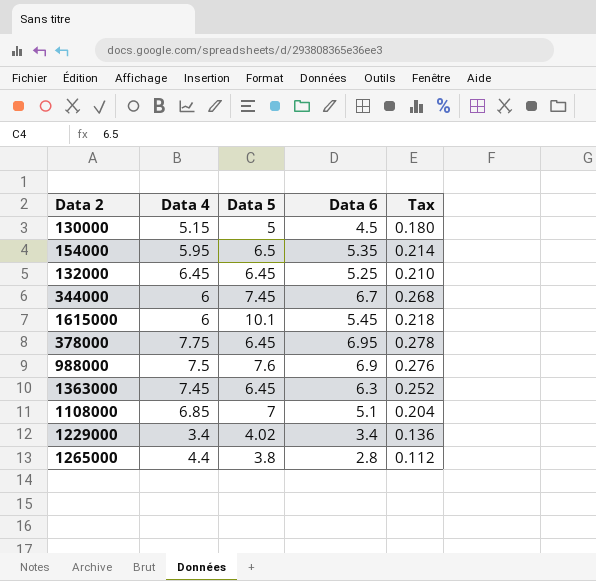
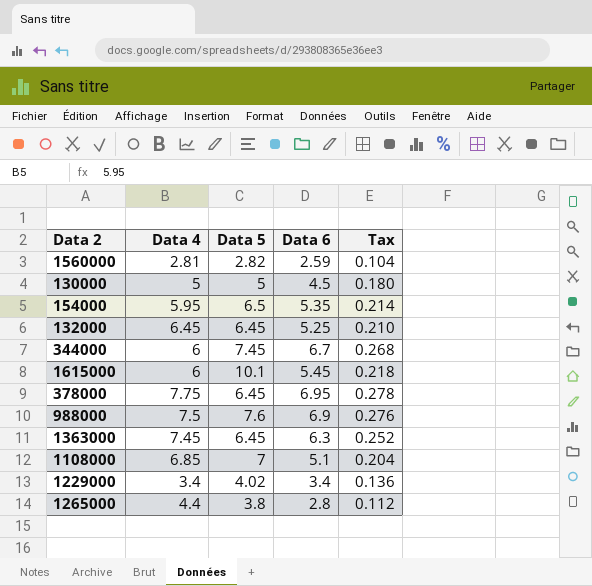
row 1560000: none -> 2.81 | 2.82 | 2.59 | 0.104
130000 | Data 4: 5.15 -> 5

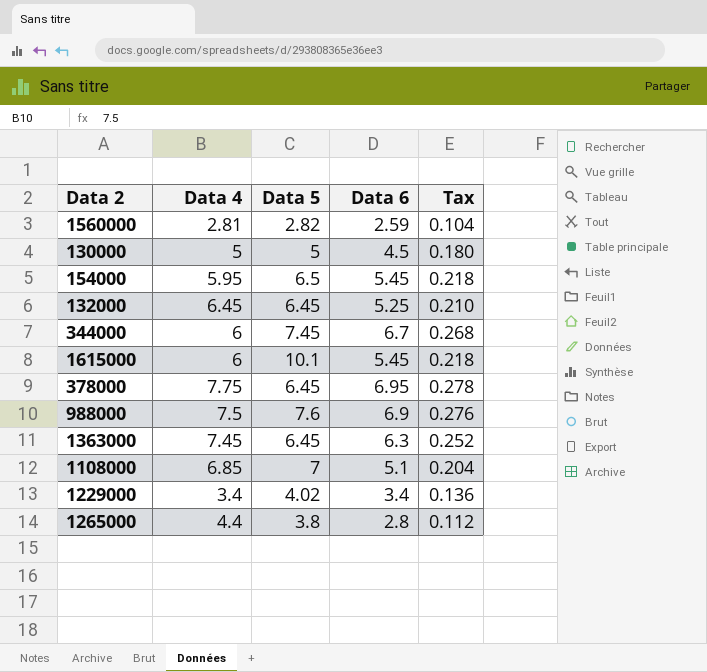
154000 | Data 6: 5.35 -> 5.45
154000 | Tax: 0.214 -> 0.218

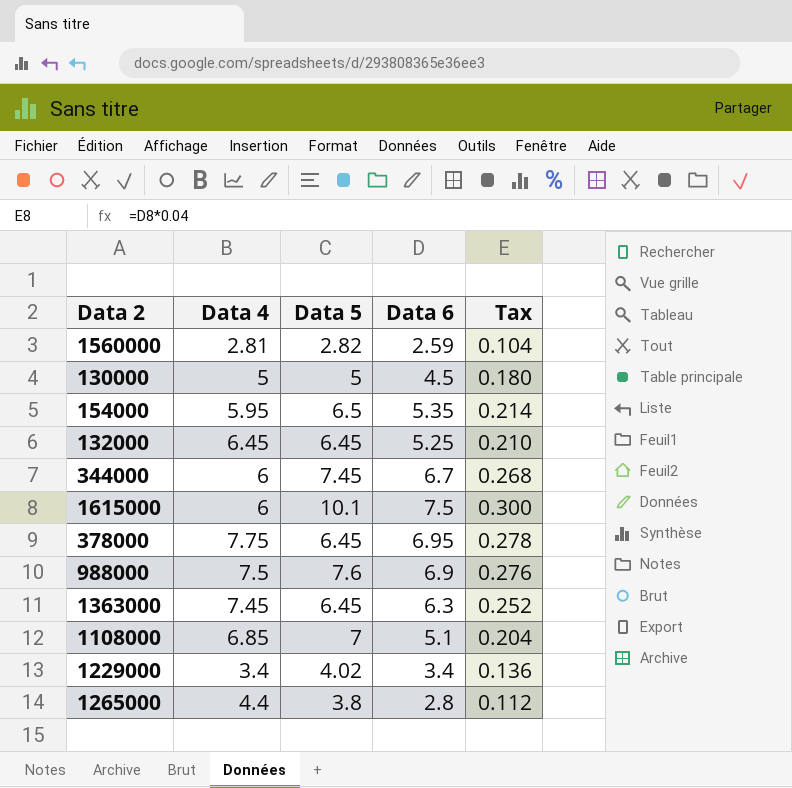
154000 | Data 6: 5.45 -> 5.35
154000 | Tax: 0.218 -> 0.214
1615000 | Data 6: 5.45 -> 7.5
1615000 | Tax: 0.218 -> 0.300

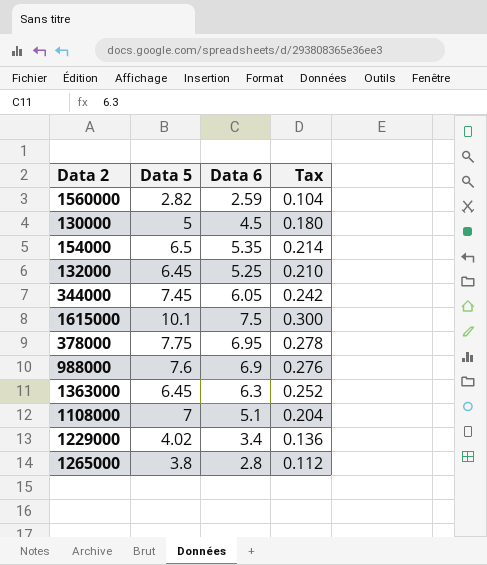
column Data 4 | position: 2 -> none
344000 | Data 6: 6.7 -> 6.05
344000 | Tax: 0.268 -> 0.242
378000 | Data 5: 6.45 -> 7.75

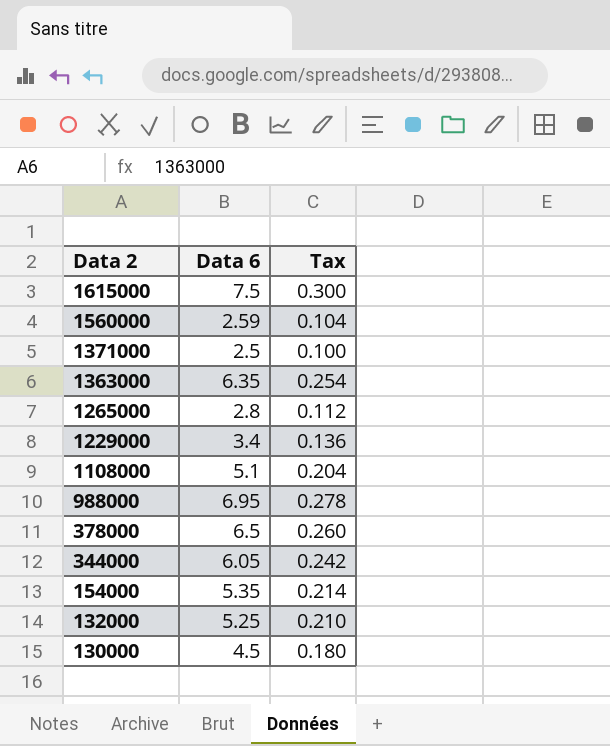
row order: none -> Data 2 descending
column Data 5 | position: 2 -> none
row 1371000: none -> 2.5 | 0.100
1363000 | Data 6: 6.3 -> 6.35
1363000 | Tax: 0.252 -> 0.254
988000 | Data 6: 6.9 -> 6.95
988000 | Tax: 0.276 -> 0.278
378000 | Data 6: 6.95 -> 6.5
378000 | Tax: 0.278 -> 0.260

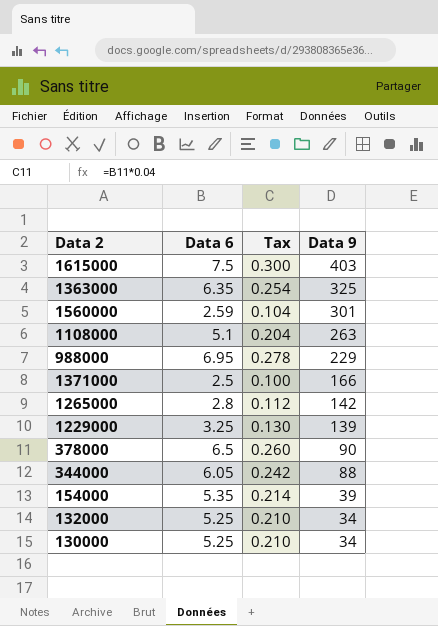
row order: Data 2 descending -> Data 9 descending
column Data 9 | position: none -> 4
1229000 | Data 6: 3.4 -> 3.25
1229000 | Tax: 0.136 -> 0.130
130000 | Data 6: 4.5 -> 5.25
130000 | Tax: 0.180 -> 0.210

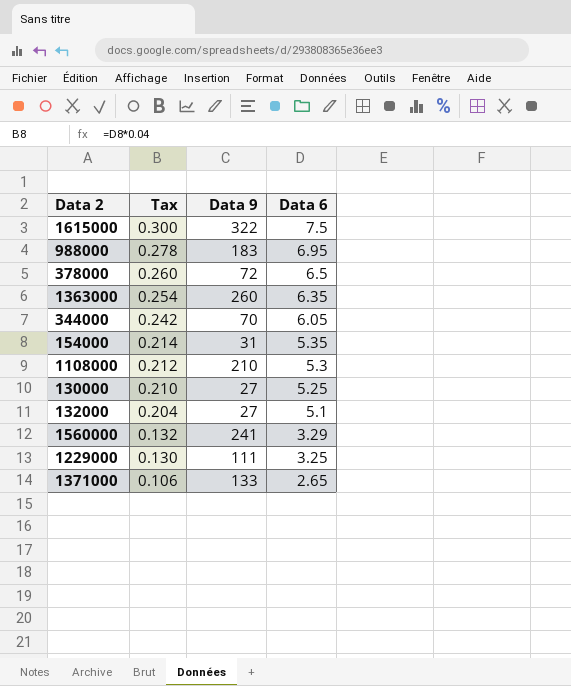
row order: Data 9 descending -> Tax descending
column Data 6 | position: 2 -> 4
row 1265000: 2.8 | 0.112 | 142 -> none
1615000 | Data 9: 403 -> 322
988000 | Data 9: 229 -> 183
378000 | Data 9: 90 -> 72
1363000 | Data 9: 325 -> 260
344000 | Data 9: 88 -> 70
154000 | Data 9: 39 -> 31
1108000 | Tax: 0.204 -> 0.212
1108000 | Data 9: 263 -> 210
1108000 | Data 6: 5.1 -> 5.3
130000 | Data 9: 34 -> 27
132000 | Tax: 0.210 -> 0.204
132000 | Data 9: 34 -> 27
132000 | Data 6: 5.25 -> 5.1
1560000 | Tax: 0.104 -> 0.132
1560000 | Data 9: 301 -> 241
1560000 | Data 6: 2.59 -> 3.29
1229000 | Data 9: 139 -> 111
1371000 | Tax: 0.100 -> 0.106
1371000 | Data 9: 166 -> 133
1371000 | Data 6: 2.5 -> 2.65

